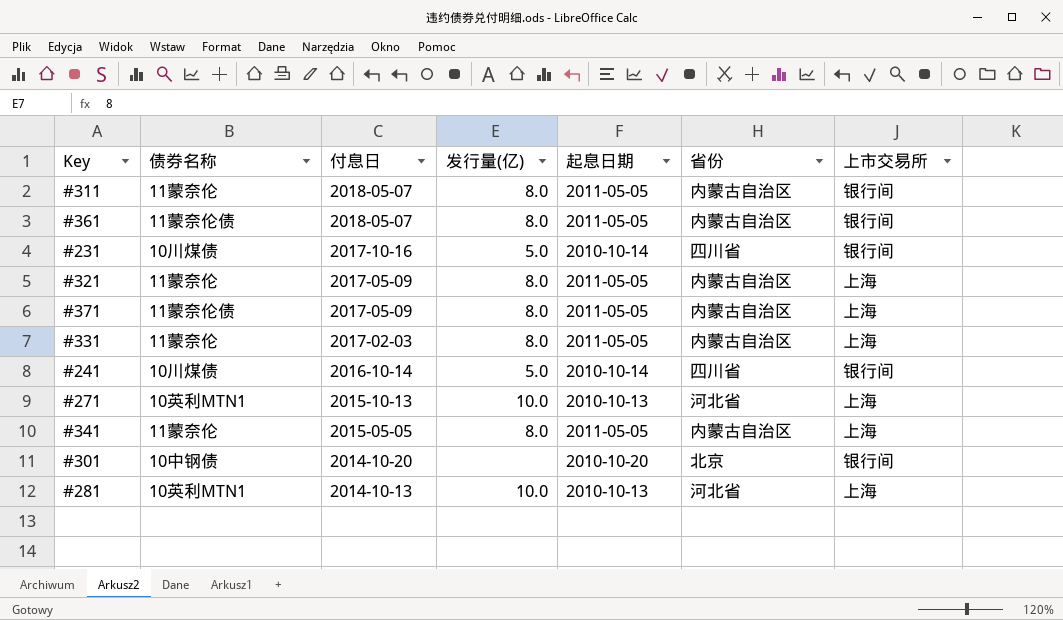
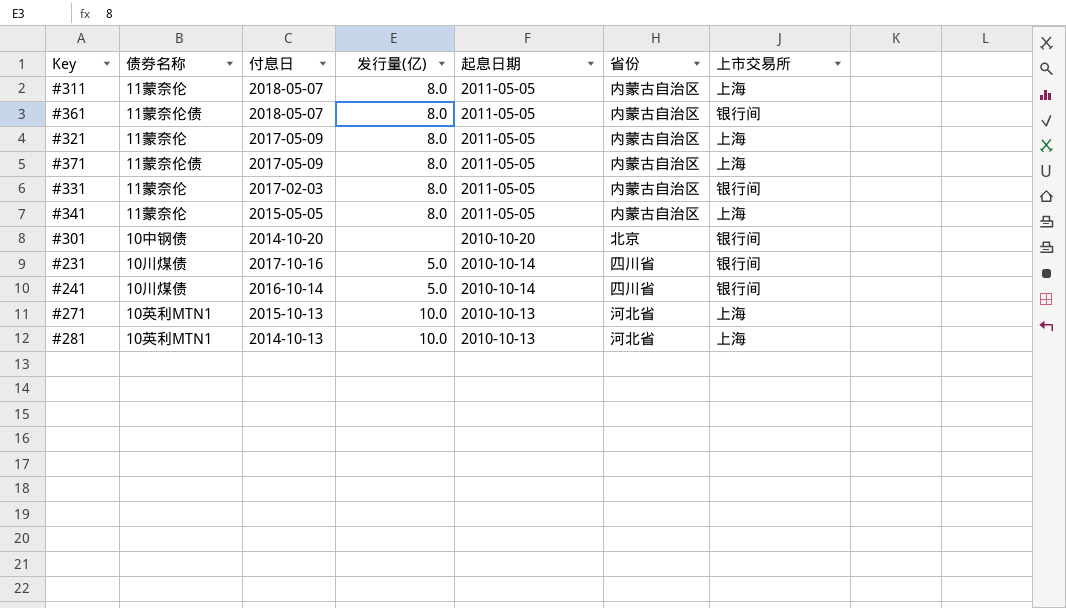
row order: 付息日 descending -> 起息日期 descending
#311 | 上市交易所: 银行间 -> 上海
#331 | 上市交易所: 上海 -> 银行间

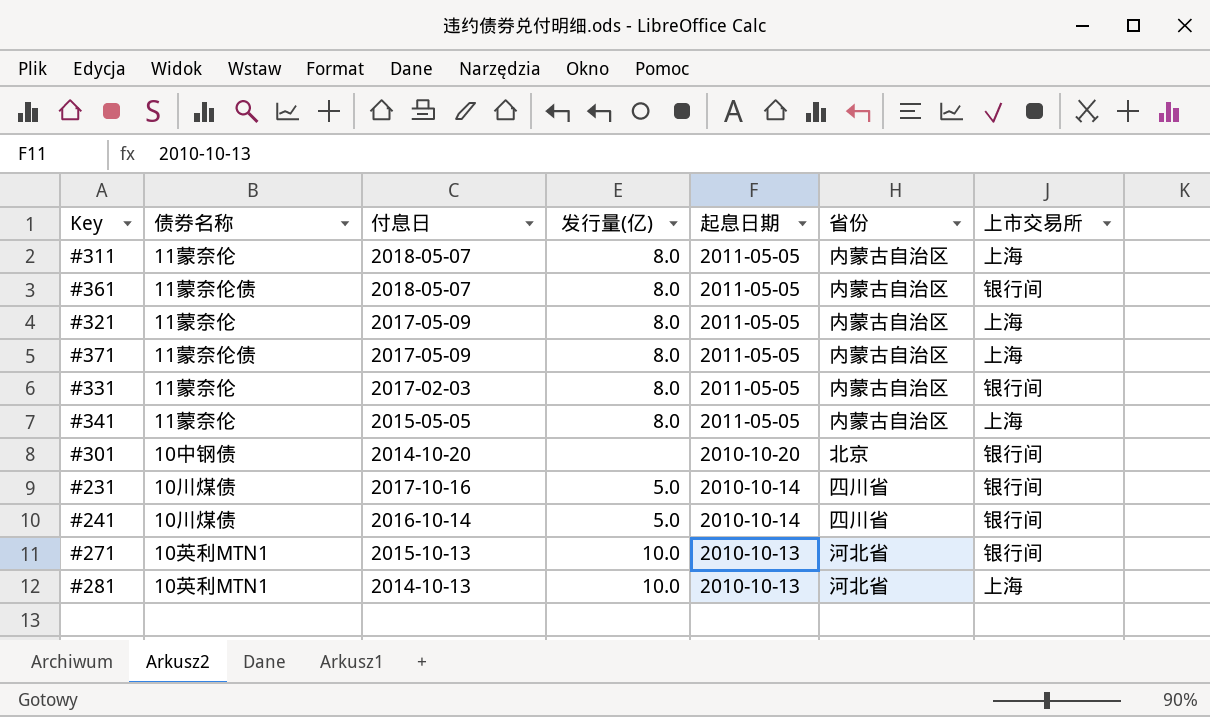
#271 | 上市交易所: 上海 -> 银行间

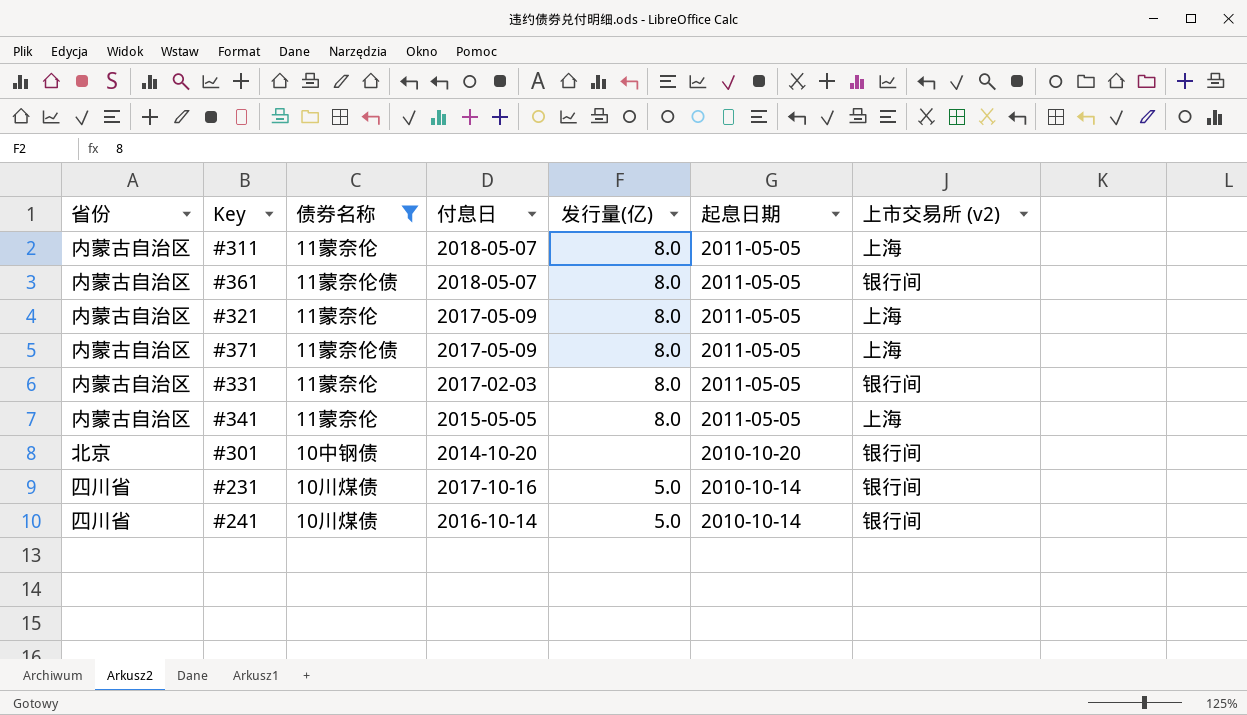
filter: none -> 债券名称 != 10英利MTN1
column 省份 | position: 6 -> 1
column name: 上市交易所 -> 上市交易所 (v2)

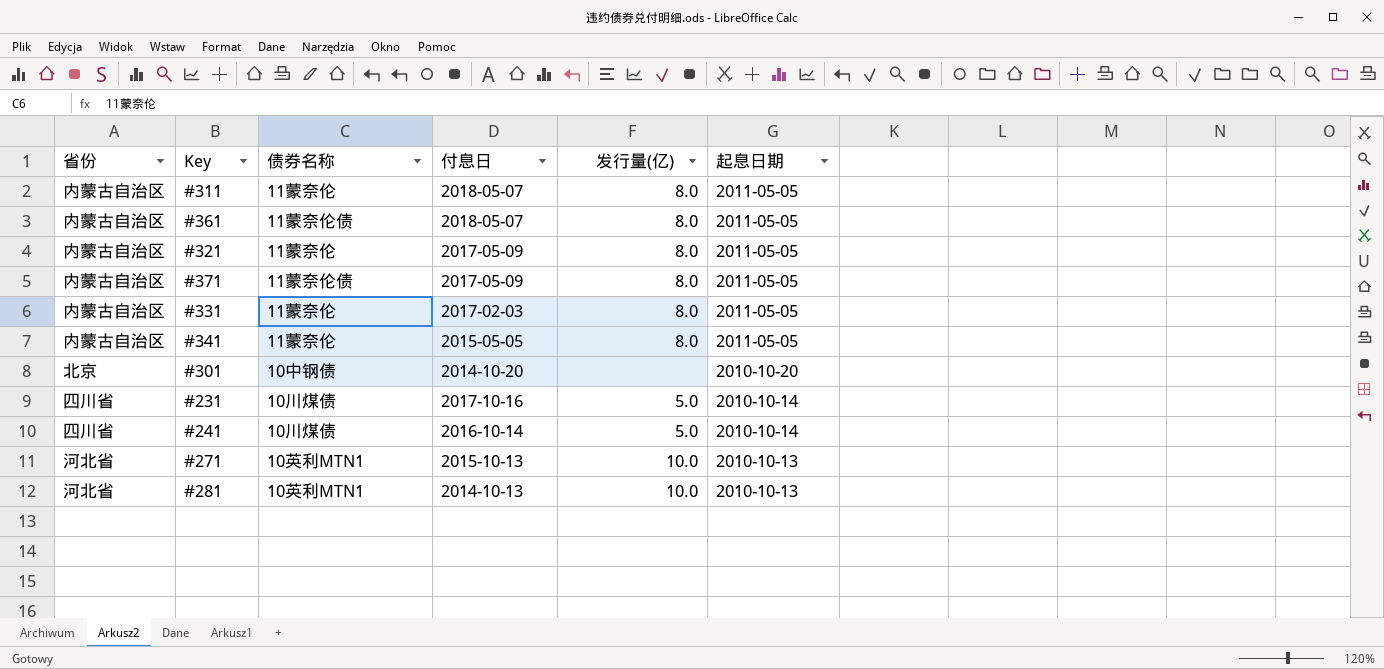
filter: 债券名称 != 10英利MTN1 -> none
column 上市交易所 (v2) | position: 7 -> none

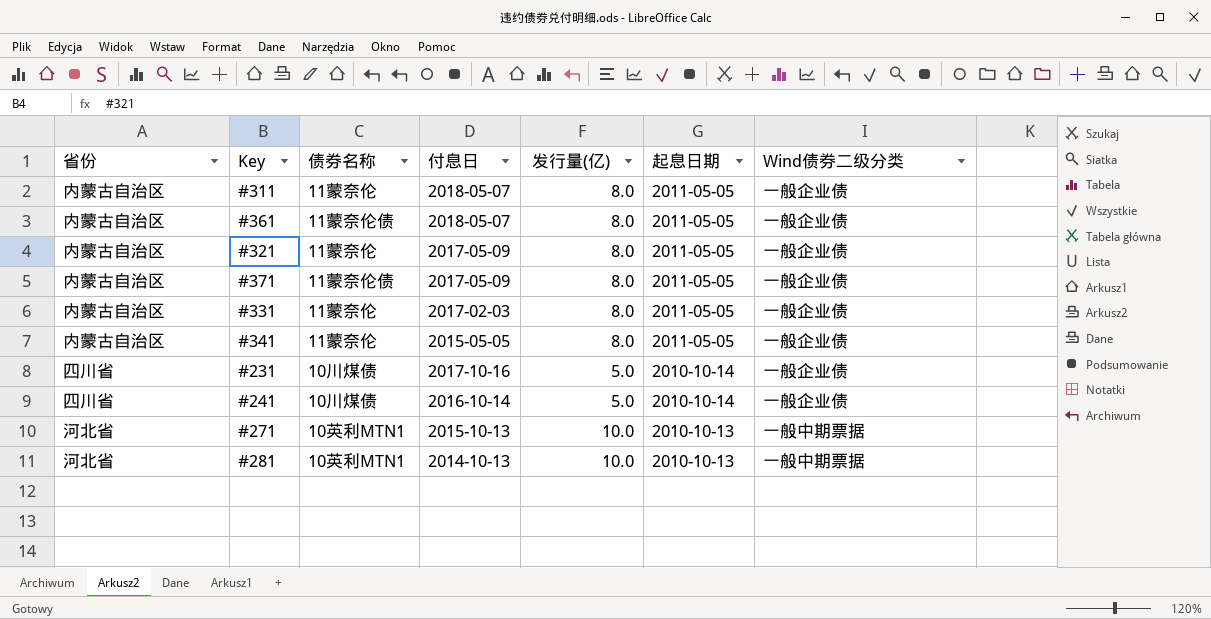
column Wind债券二级分类 | position: none -> 7
row #301: 北京 | 10中钢债 | 2014-10-20 | none | 2010-10-20 -> none

